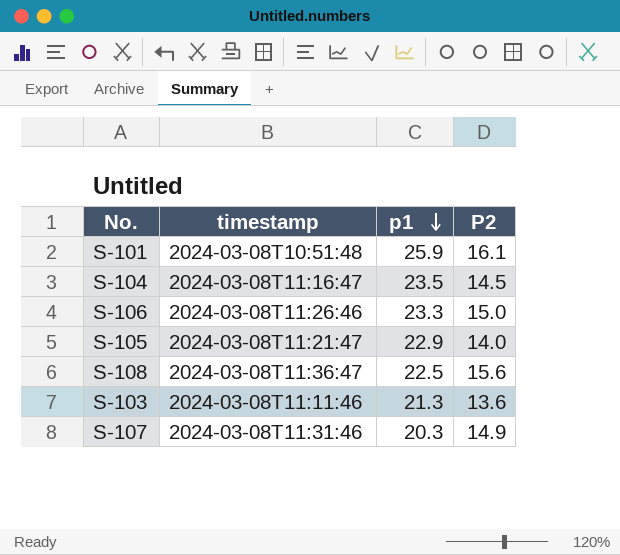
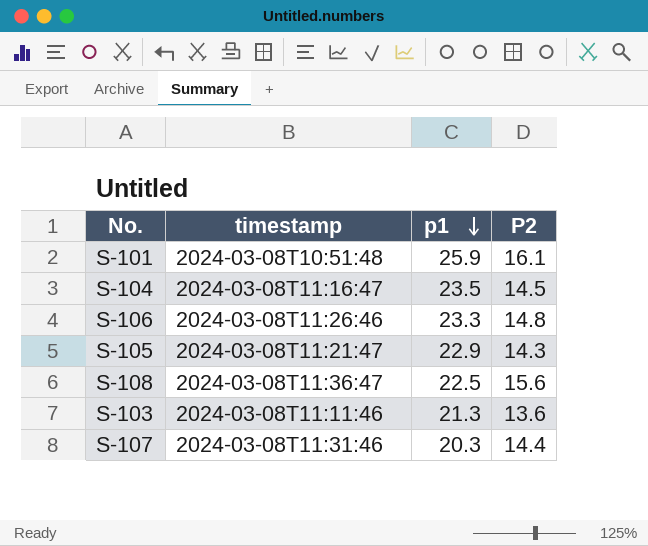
S-106 | P2: 15.0 -> 14.8
S-105 | P2: 14.0 -> 14.3
S-107 | P2: 14.9 -> 14.4

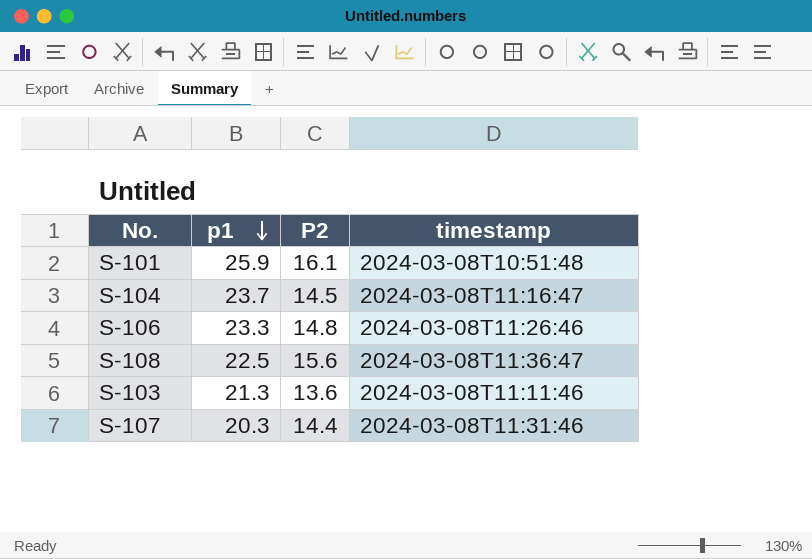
column timestamp | position: 2 -> 4
row S-105: 2024-03-08T11:21:47 | 22.9 | 14.3 -> none
S-104 | p1: 23.5 -> 23.7

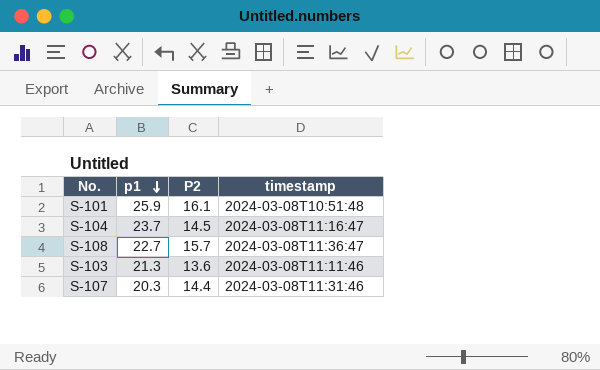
row S-106: 23.3 | 14.8 | 2024-03-08T11:26:46 -> none
S-108 | p1: 22.5 -> 22.7
S-108 | P2: 15.6 -> 15.7

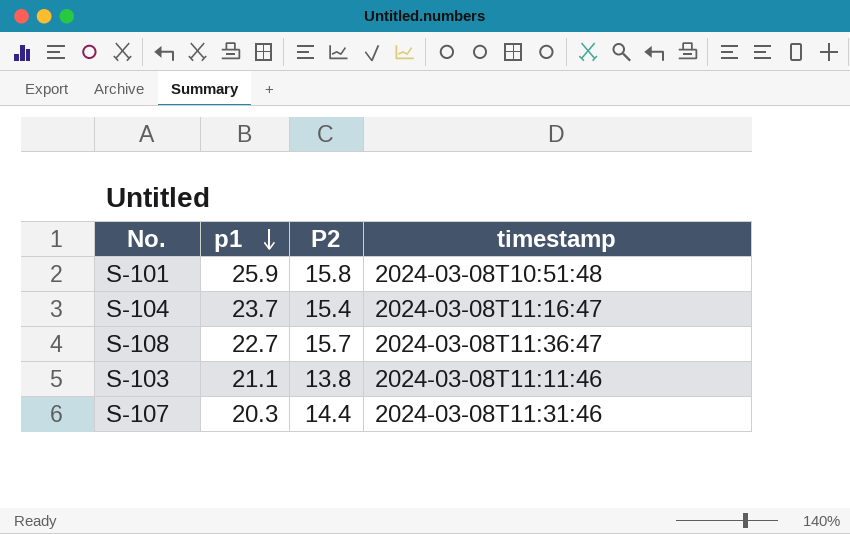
S-101 | P2: 16.1 -> 15.8
S-104 | P2: 14.5 -> 15.4
S-103 | p1: 21.3 -> 21.1
S-103 | P2: 13.6 -> 13.8

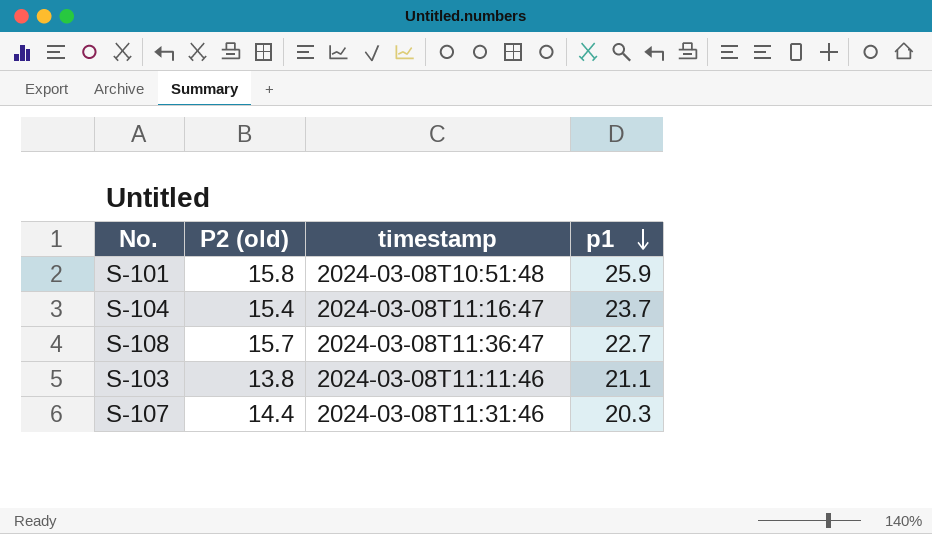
column name: P2 -> P2 (old)
column p1 | position: 2 -> 4

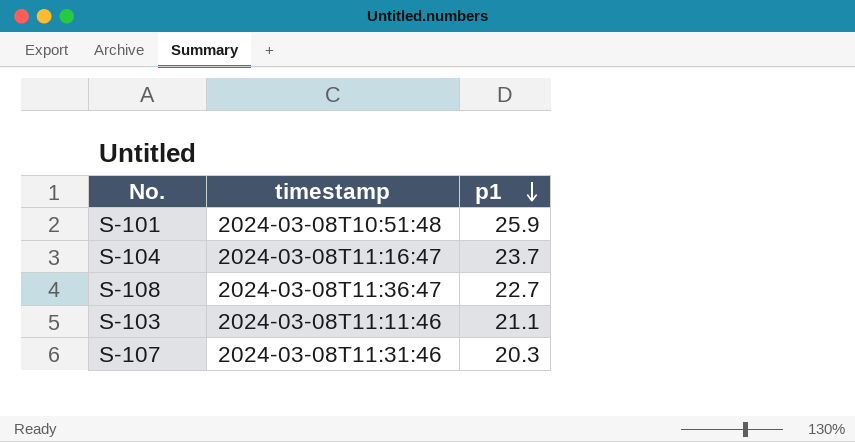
column P2 (old) | position: 2 -> none

